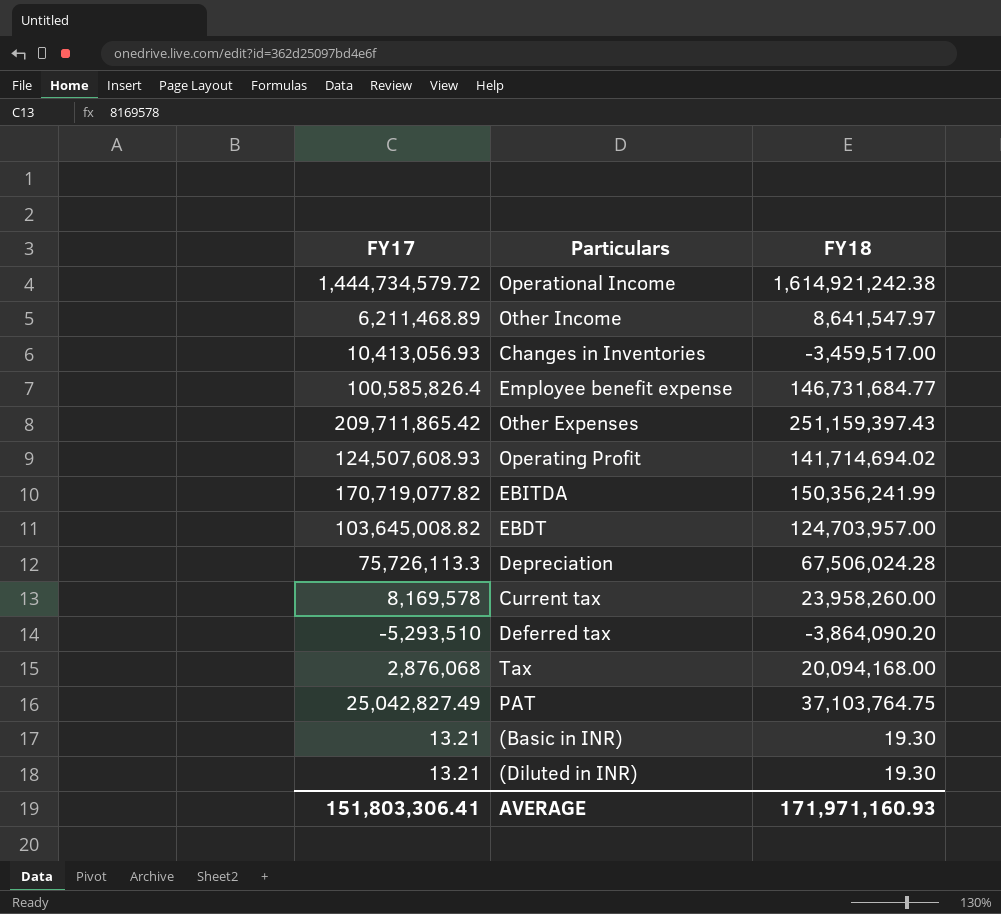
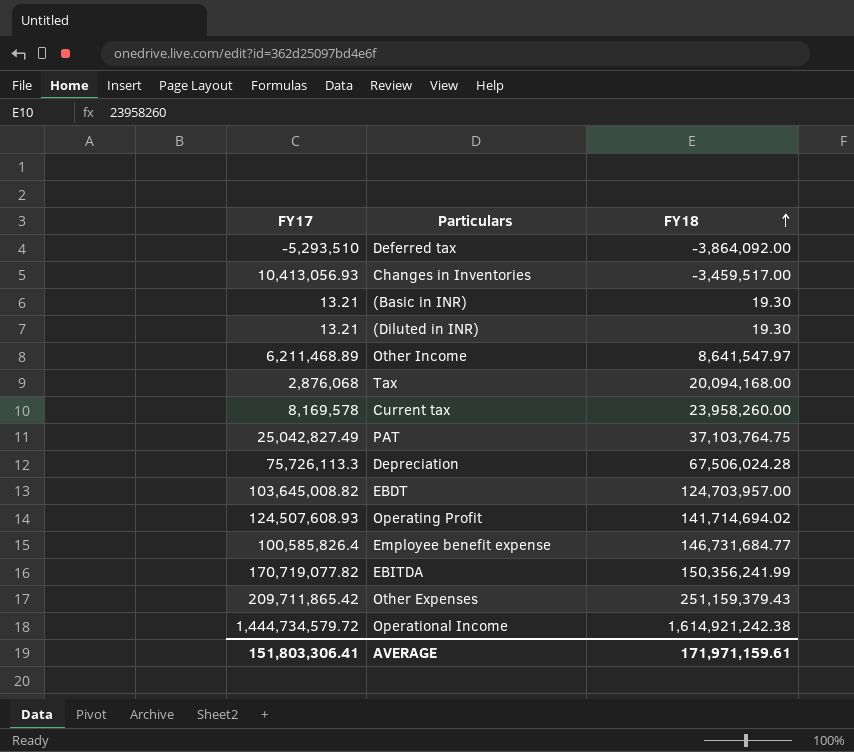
row order: none -> FY18 ascending
Deferred tax | FY18: -3,864,090.20 -> -3,864,092.00
Other Expenses | FY18: 251,159,397.43 -> 251,159,379.43
AVERAGE | FY18: 171,971,160.93 -> 171,971,159.61

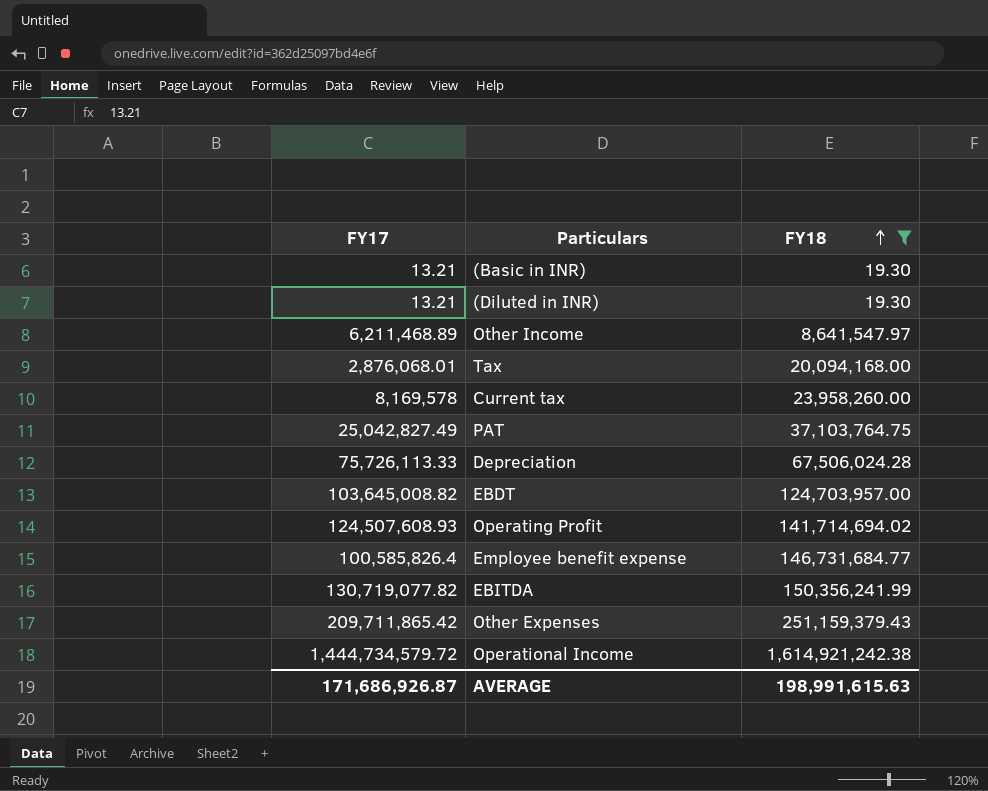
filter: none -> FY18 >= 19.30
Tax | FY17: 2,876,068 -> 2,876,068.01
Depreciation | FY17: 75,726,113.3 -> 75,726,113.33
EBITDA | FY17: 170,719,077.82 -> 130,719,077.82
AVERAGE | FY17: 151,803,306.41 -> 171,686,926.87
AVERAGE | FY18: 171,971,159.61 -> 198,991,615.63

